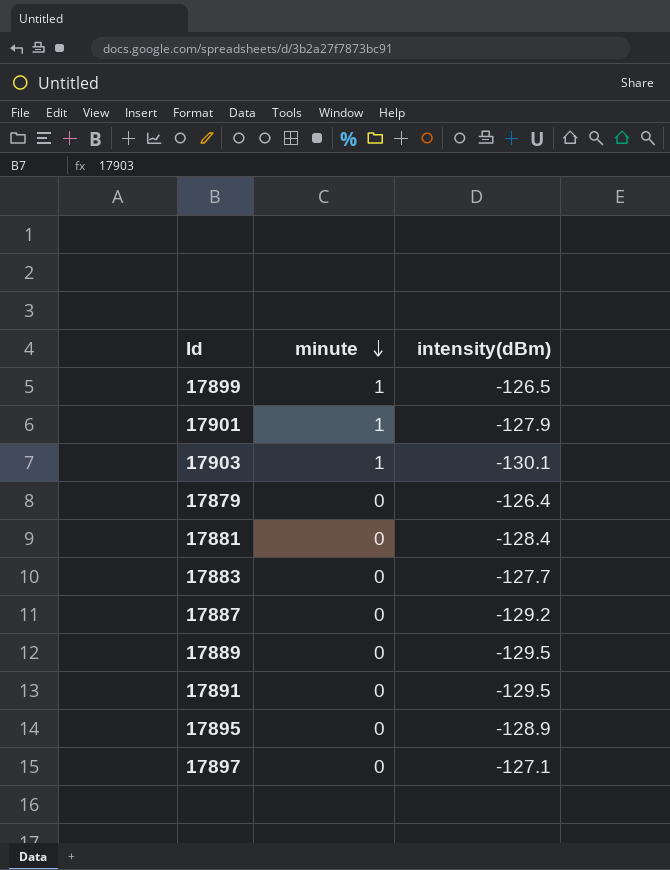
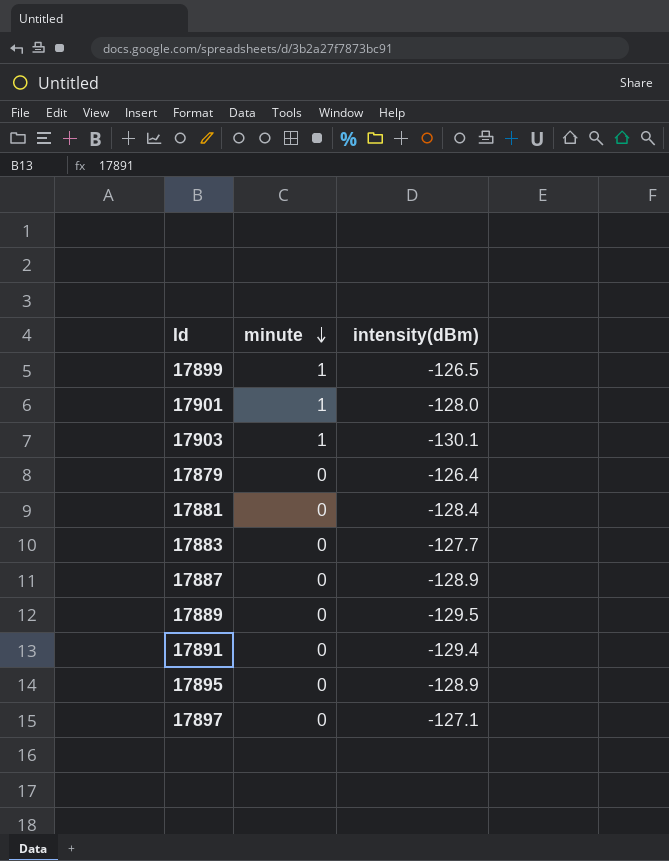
17901 | intensity(dBm): -127.9 -> -128.0
17887 | intensity(dBm): -129.2 -> -128.9
17891 | intensity(dBm): -129.5 -> -129.4

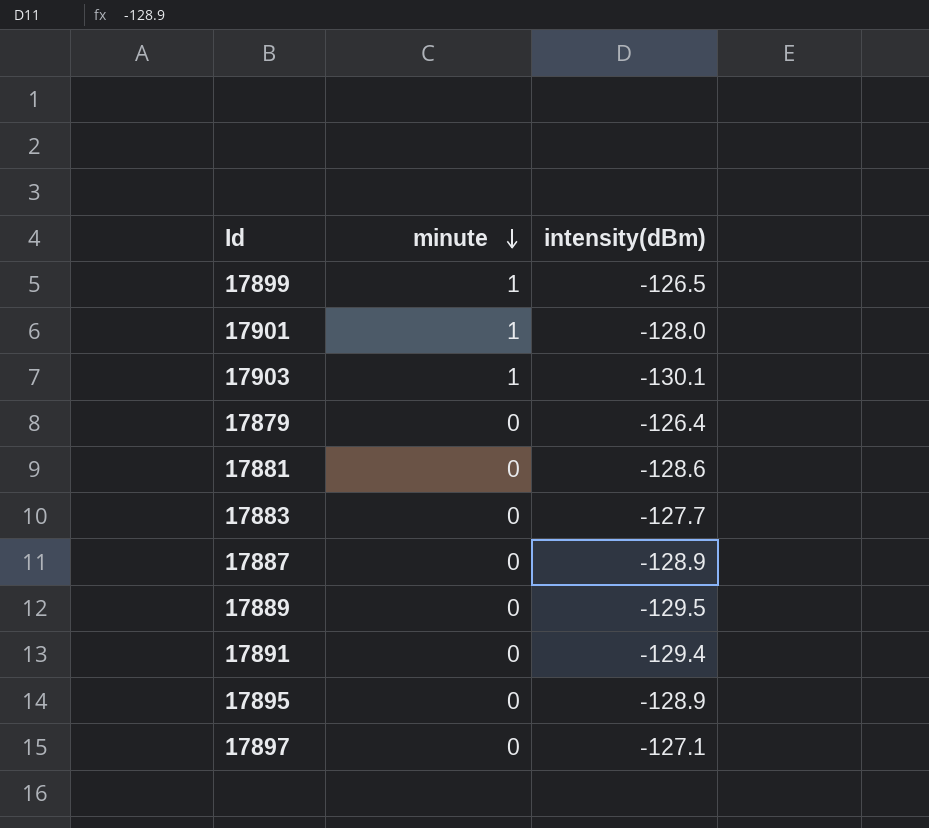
17881 | intensity(dBm): -128.4 -> -128.6

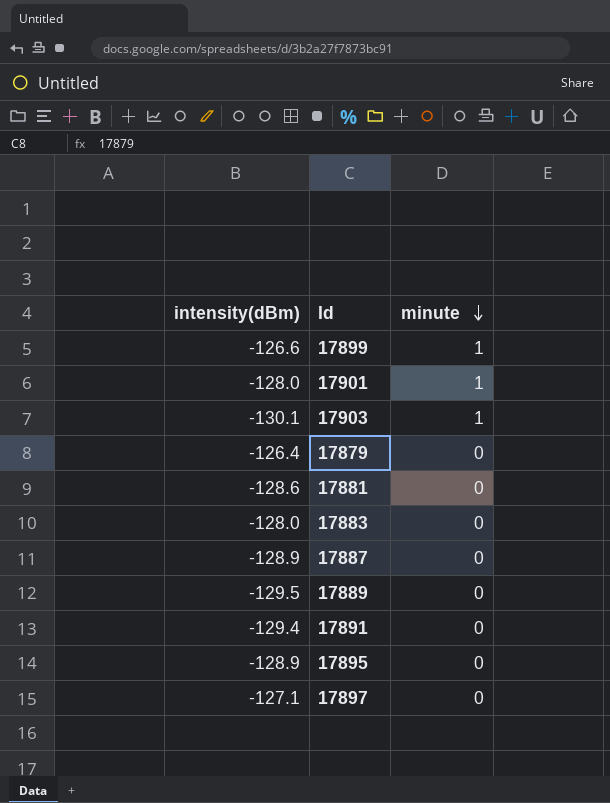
column intensity(dBm) | position: 3 -> 1
17899 | intensity(dBm): -126.5 -> -126.6
17883 | intensity(dBm): -127.7 -> -128.0

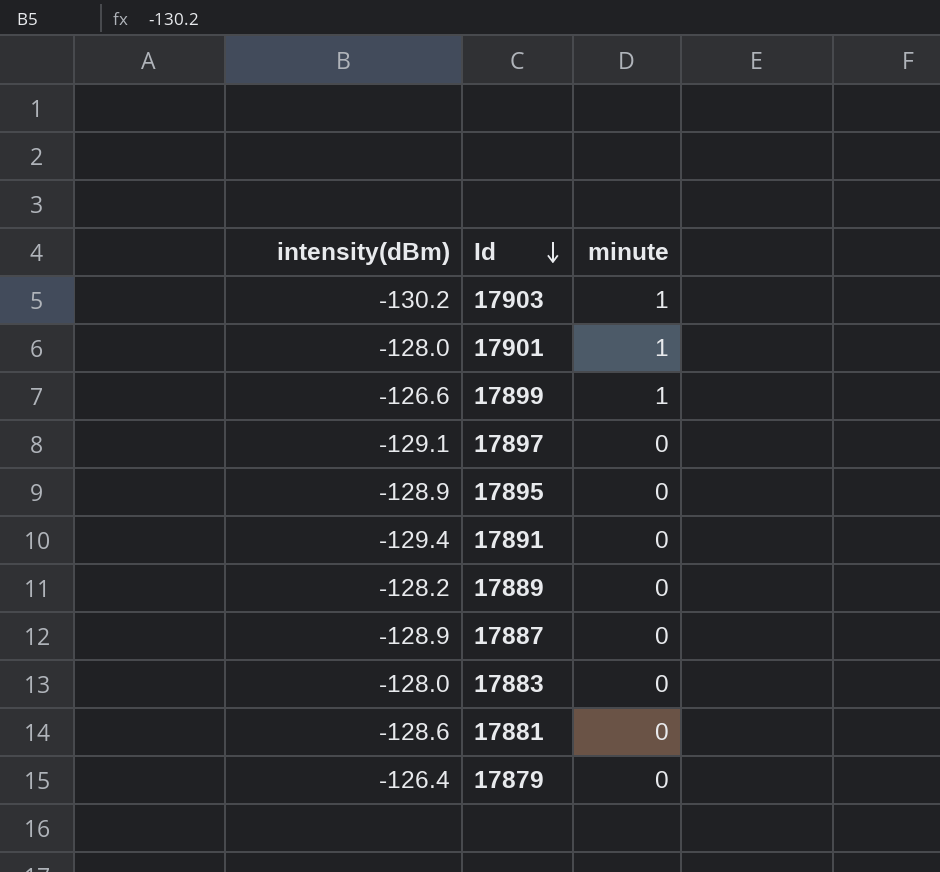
row order: minute descending -> Id descending
17903 | intensity(dBm): -130.1 -> -130.2
17897 | intensity(dBm): -127.1 -> -129.1
17889 | intensity(dBm): -129.5 -> -128.2

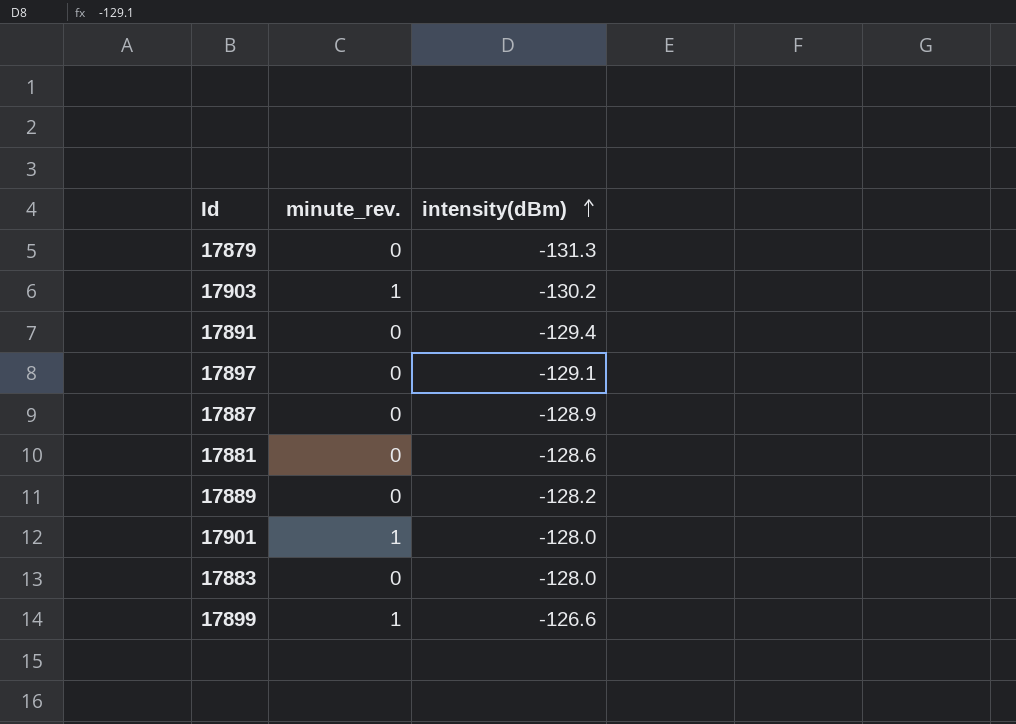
row order: Id descending -> intensity(dBm) ascending
column name: minute -> minute_rev.
column intensity(dBm) | position: 1 -> 3
row 17895: -128.9 | 0 -> none
17879 | intensity(dBm): -126.4 -> -131.3

